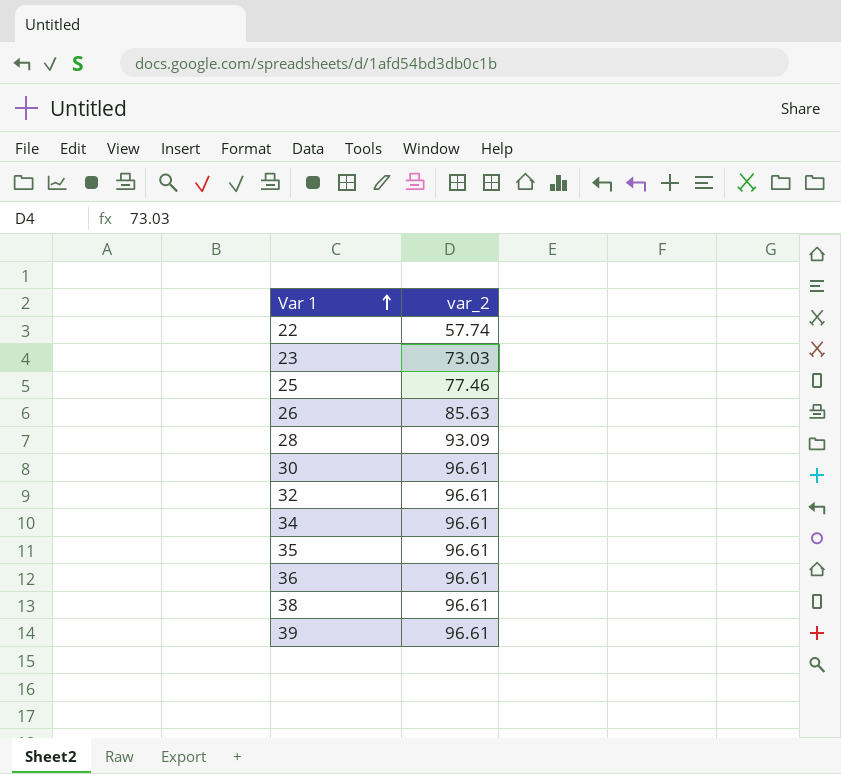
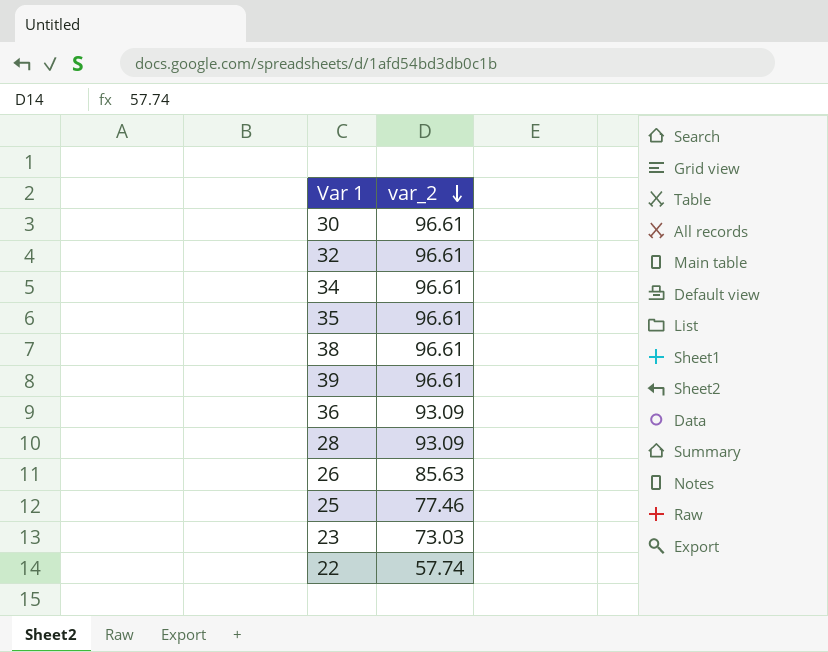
row order: Var 1 ascending -> var_2 descending
36 | var_2: 96.61 -> 93.09

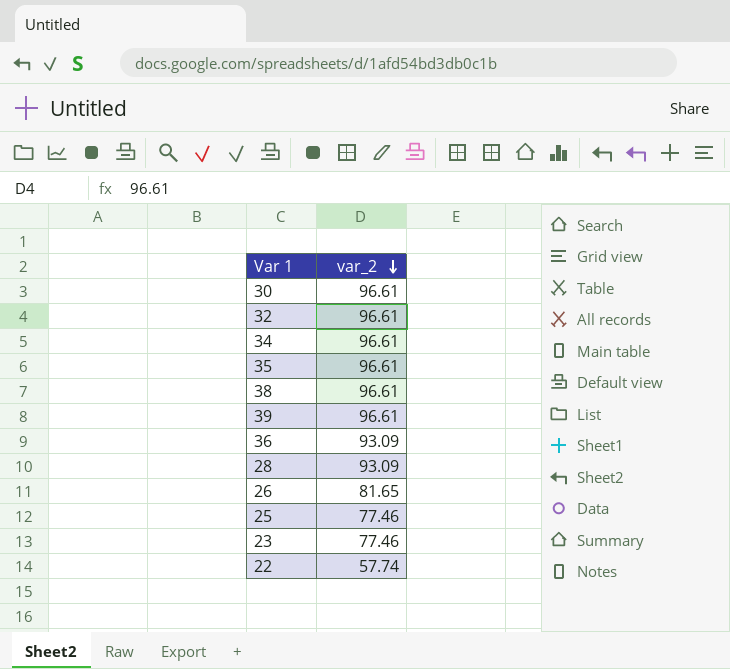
26 | var_2: 85.63 -> 81.65
23 | var_2: 73.03 -> 77.46

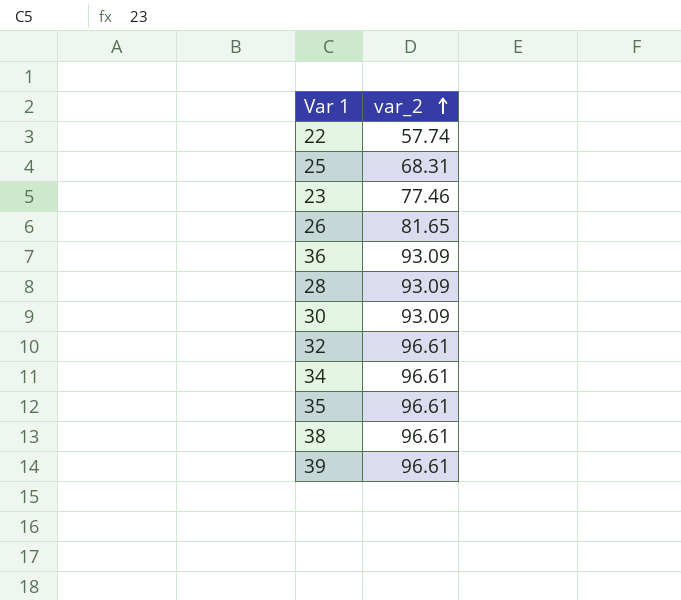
row order: var_2 descending -> var_2 ascending
25 | var_2: 77.46 -> 68.31
30 | var_2: 96.61 -> 93.09

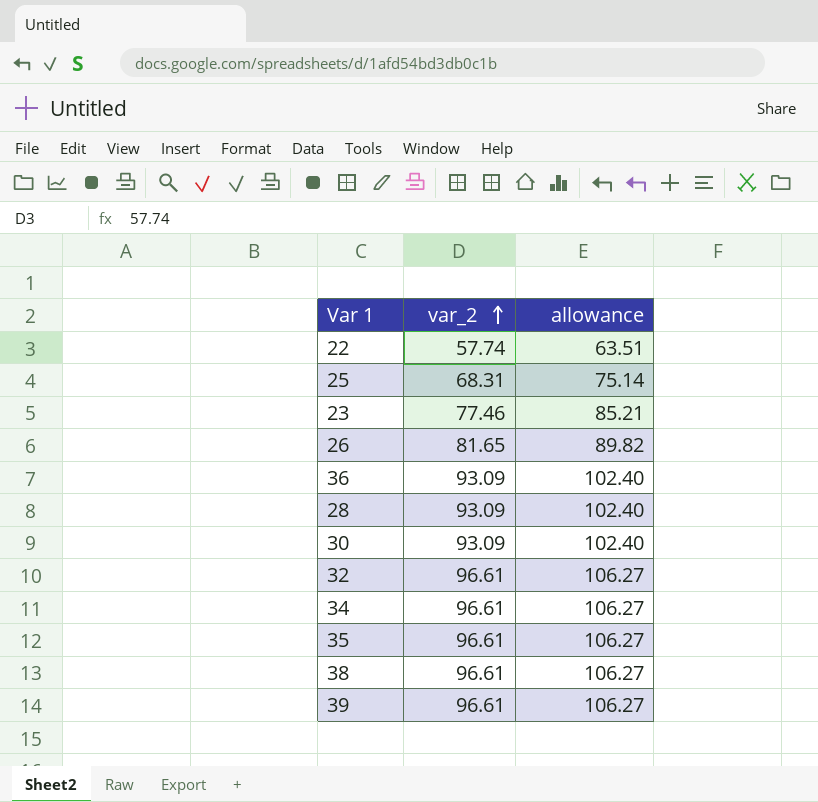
column allowance | formula: none -> [var_2] * 1.1

